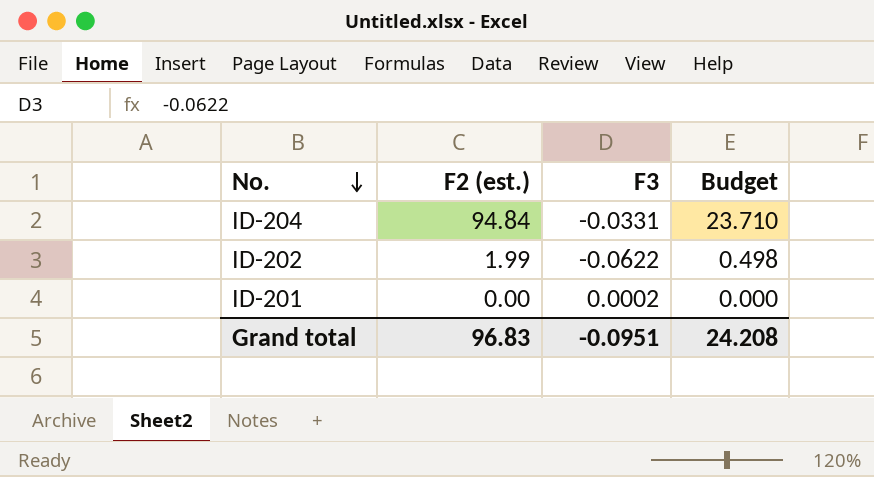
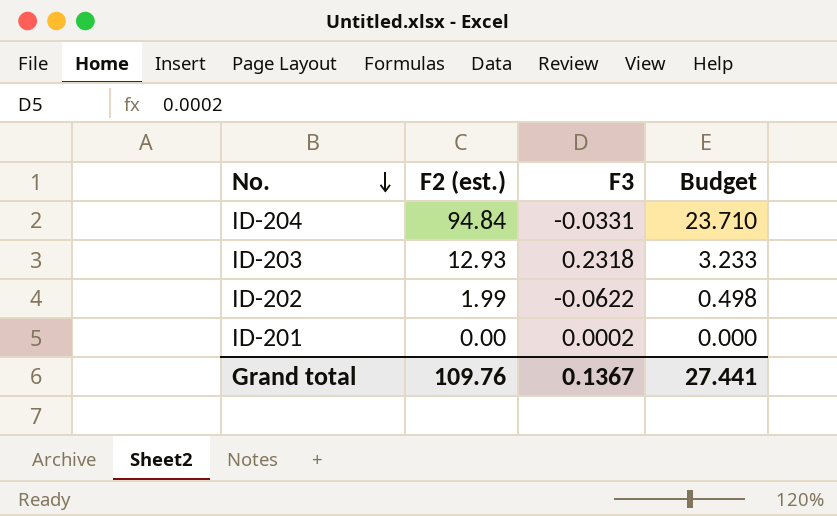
row ID-203: none -> 12.93 | 0.2318 | 3.233
Grand total | F2 (est.): 96.83 -> 109.76
Grand total | F3: -0.0951 -> 0.1367
Grand total | Budget: 24.208 -> 27.441

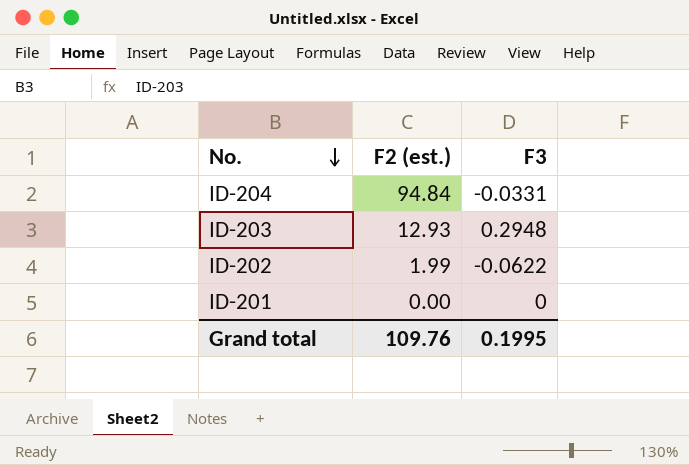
column Budget | formula: [F2 (est.)] * 0.25 -> none
ID-203 | F3: 0.2318 -> 0.2948
ID-201 | F3: 0.0002 -> 0
Grand total | F3: 0.1367 -> 0.1995

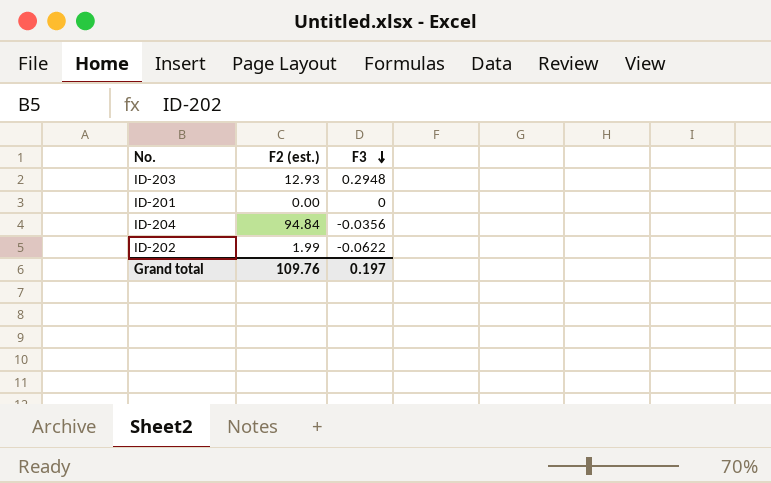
row order: No. descending -> F3 descending
ID-204 | F3: -0.0331 -> -0.0356
Grand total | F3: 0.1995 -> 0.197

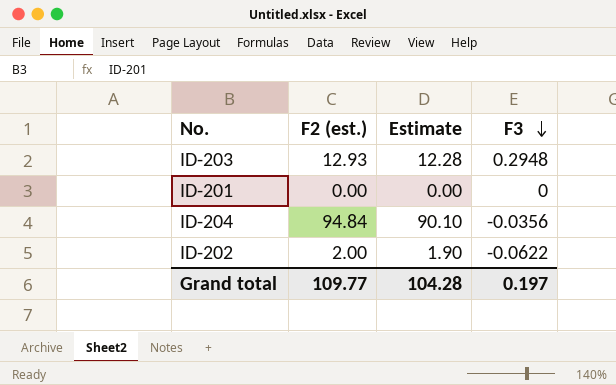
column Estimate | formula: none -> [F2 (est.)] * 0.95
ID-202 | F2 (est.): 1.99 -> 2.00
Grand total | F2 (est.): 109.76 -> 109.77

